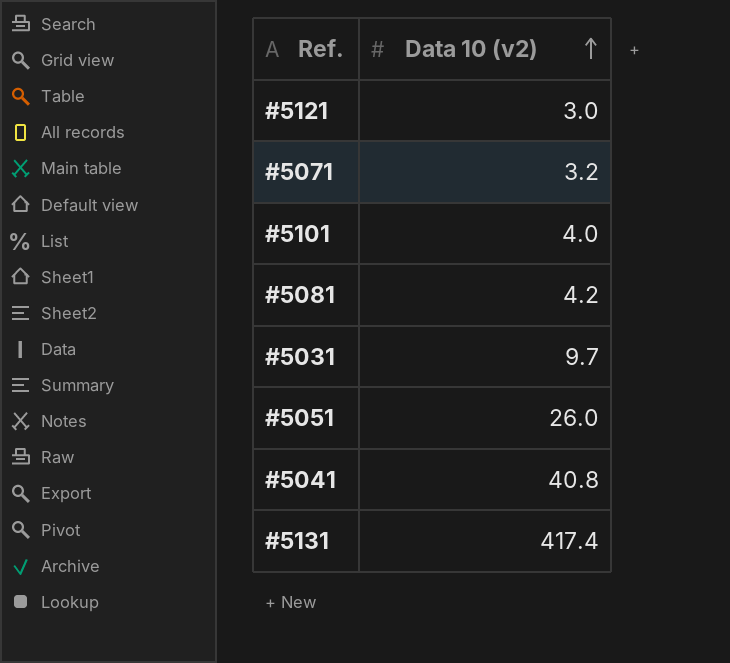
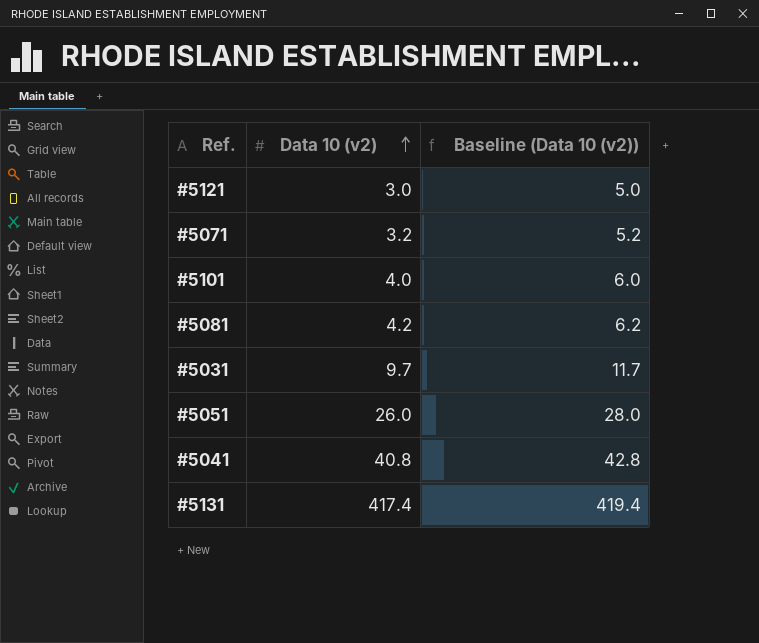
column Baseline (Data 10 (v2)) | formula: none -> [Data 10 (v2)] + 2

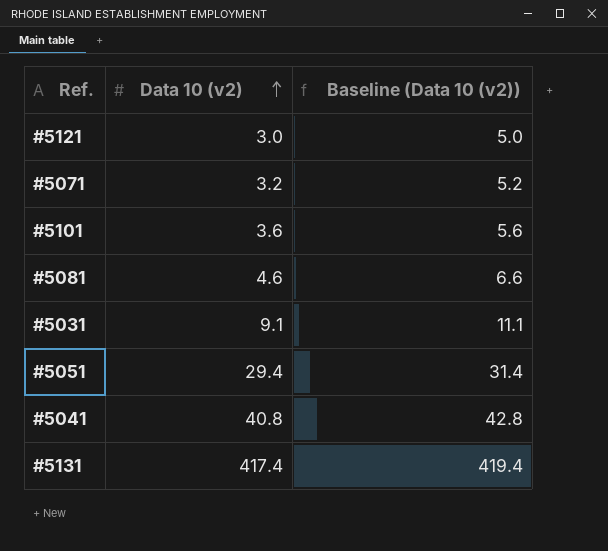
#5101 | Data 10 (v2): 4.0 -> 3.6
#5101 | Baseline (Data 10 (v2)): 6.0 -> 5.6
#5081 | Data 10 (v2): 4.2 -> 4.6
#5081 | Baseline (Data 10 (v2)): 6.2 -> 6.6
#5031 | Data 10 (v2): 9.7 -> 9.1
#5031 | Baseline (Data 10 (v2)): 11.7 -> 11.1
#5051 | Data 10 (v2): 26.0 -> 29.4
#5051 | Baseline (Data 10 (v2)): 28.0 -> 31.4

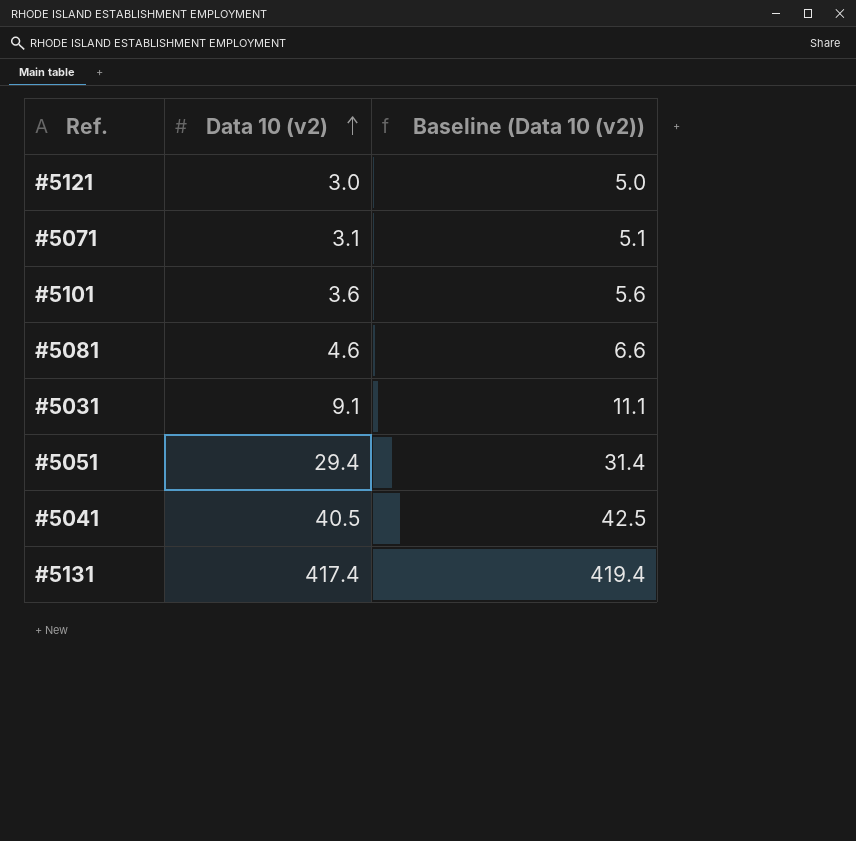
#5071 | Data 10 (v2): 3.2 -> 3.1
#5071 | Baseline (Data 10 (v2)): 5.2 -> 5.1
#5041 | Data 10 (v2): 40.8 -> 40.5
#5041 | Baseline (Data 10 (v2)): 42.8 -> 42.5

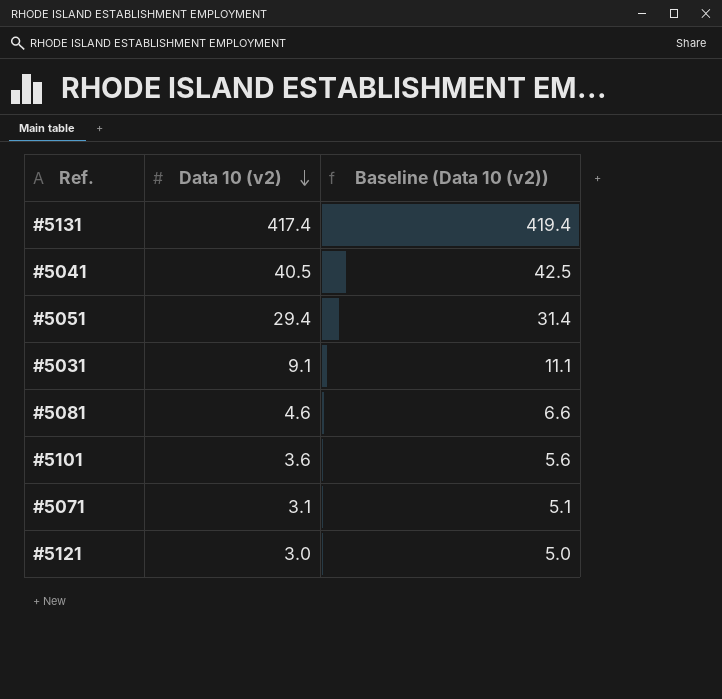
row order: Data 10 (v2) ascending -> Data 10 (v2) descending

